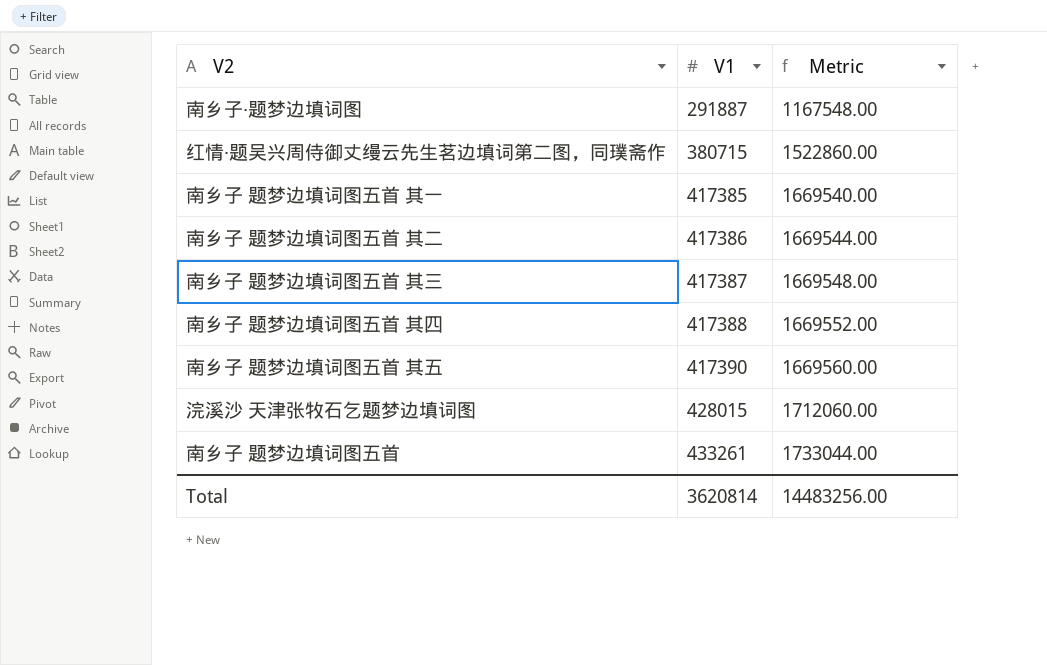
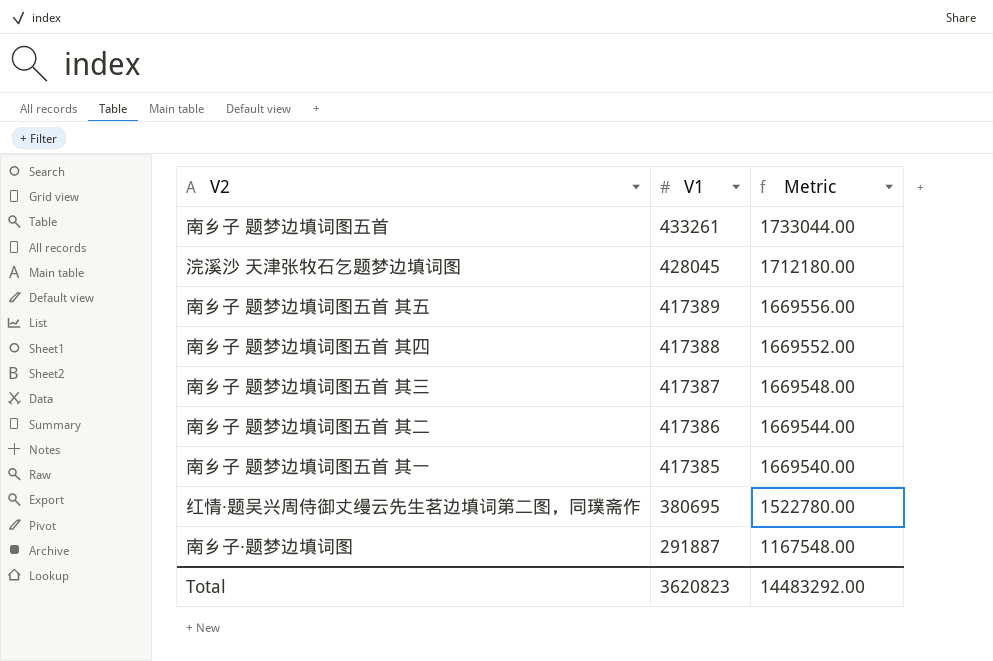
row order: V1 ascending -> V1 descending
浣溪沙 天津张牧石乞题梦边填词图 | V1: 428015 -> 428045
浣溪沙 天津张牧石乞题梦边填词图 | Metric: 1712060.00 -> 1712180.00
南乡子 题梦边填词图五首 其五 | V1: 417390 -> 417389
南乡子 题梦边填词图五首 其五 | Metric: 1669560.00 -> 1669556.00
红情·题吴兴周侍御丈缦云先生茗边填词第二图，同璞斋作 | V1: 380715 -> 380695
红情·题吴兴周侍御丈缦云先生茗边填词第二图，同璞斋作 | Metric: 1522860.00 -> 1522780.00
Total | V1: 3620814 -> 3620823
Total | Metric: 14483256.00 -> 14483292.00

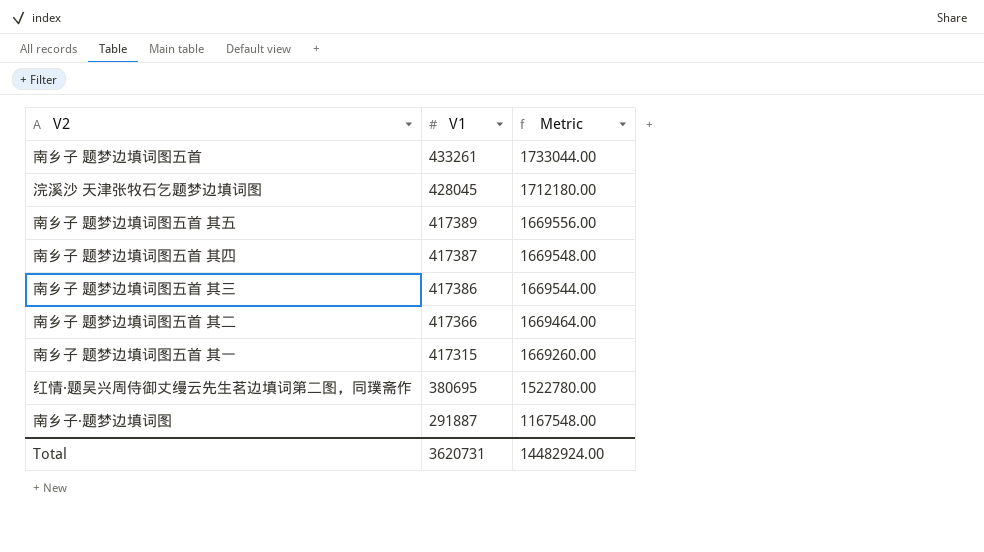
南乡子 题梦边填词图五首 其四 | V1: 417388 -> 417387
南乡子 题梦边填词图五首 其四 | Metric: 1669552.00 -> 1669548.00
南乡子 题梦边填词图五首 其三 | V1: 417387 -> 417386
南乡子 题梦边填词图五首 其三 | Metric: 1669548.00 -> 1669544.00
南乡子 题梦边填词图五首 其二 | V1: 417386 -> 417366
南乡子 题梦边填词图五首 其二 | Metric: 1669544.00 -> 1669464.00
南乡子 题梦边填词图五首 其一 | V1: 417385 -> 417315
南乡子 题梦边填词图五首 其一 | Metric: 1669540.00 -> 1669260.00
Total | V1: 3620823 -> 3620731
Total | Metric: 14483292.00 -> 14482924.00

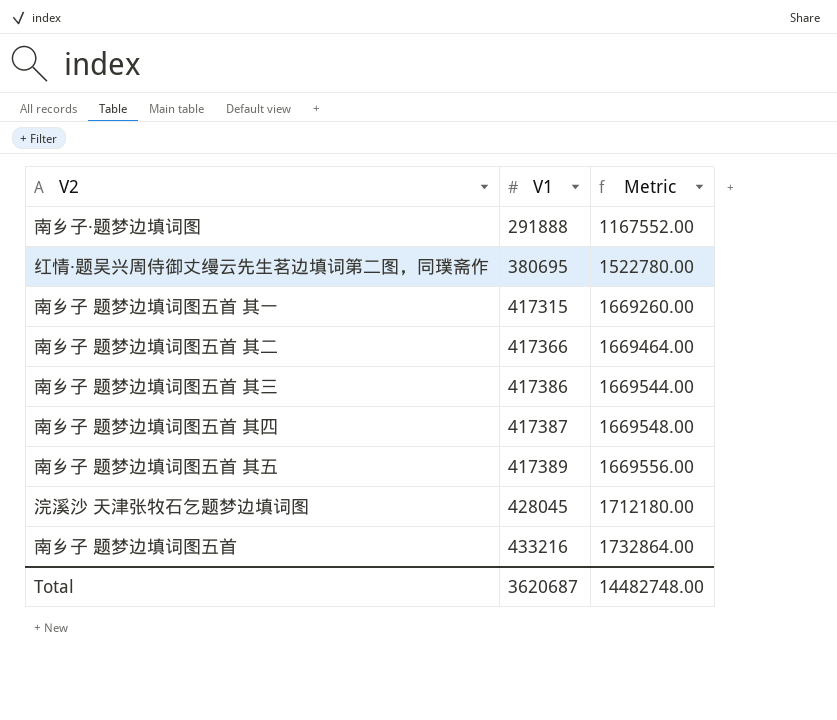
row order: V1 descending -> V1 ascending
南乡子·题梦边填词图 | V1: 291887 -> 291888
南乡子·题梦边填词图 | Metric: 1167548.00 -> 1167552.00
南乡子 题梦边填词图五首 | V1: 433261 -> 433216
南乡子 题梦边填词图五首 | Metric: 1733044.00 -> 1732864.00
Total | V1: 3620731 -> 3620687
Total | Metric: 14482924.00 -> 14482748.00

